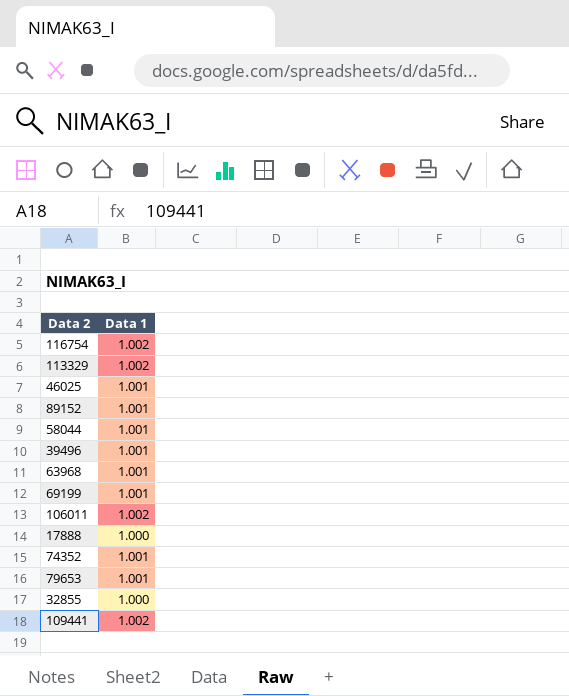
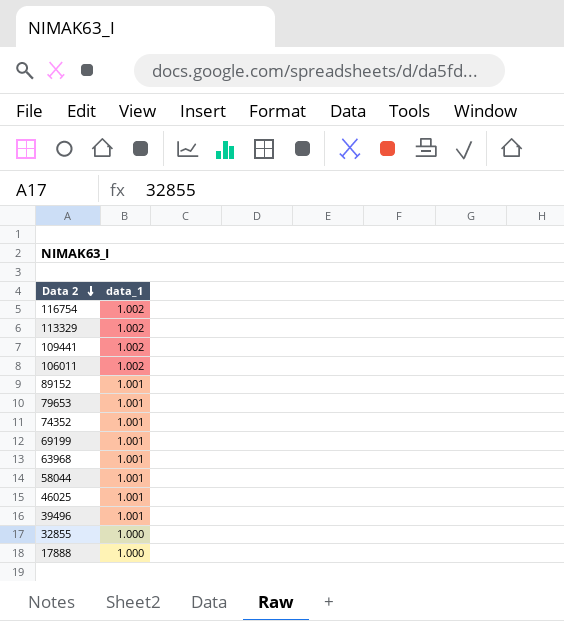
row order: none -> Data 2 descending
column name: Data 1 -> data_1

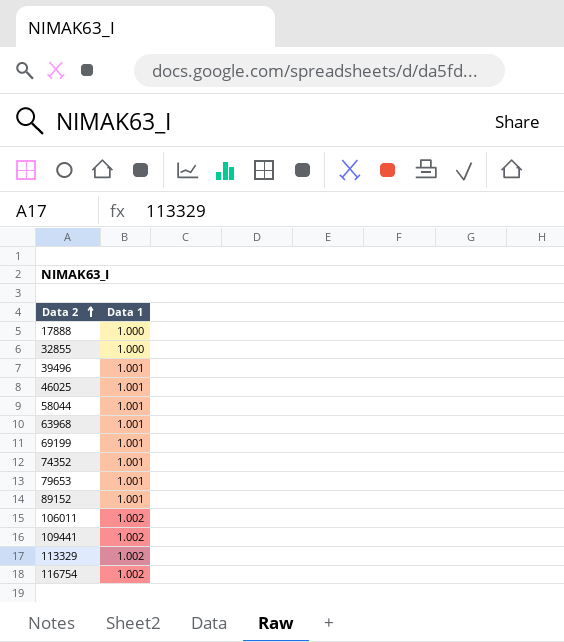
row order: Data 2 descending -> Data 2 ascending
column name: data_1 -> Data 1

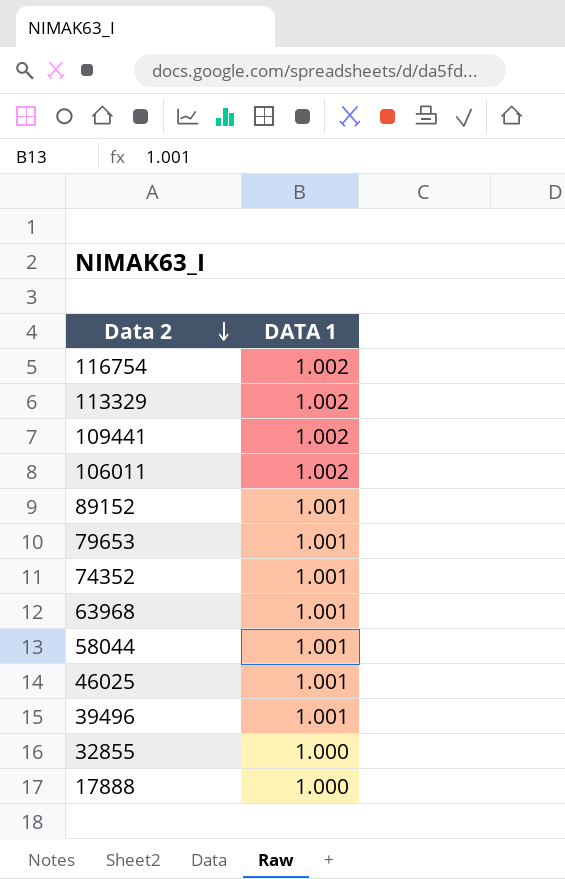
row order: Data 2 ascending -> Data 2 descending
column name: Data 1 -> DATA 1
row 69199: 1.001 -> none

